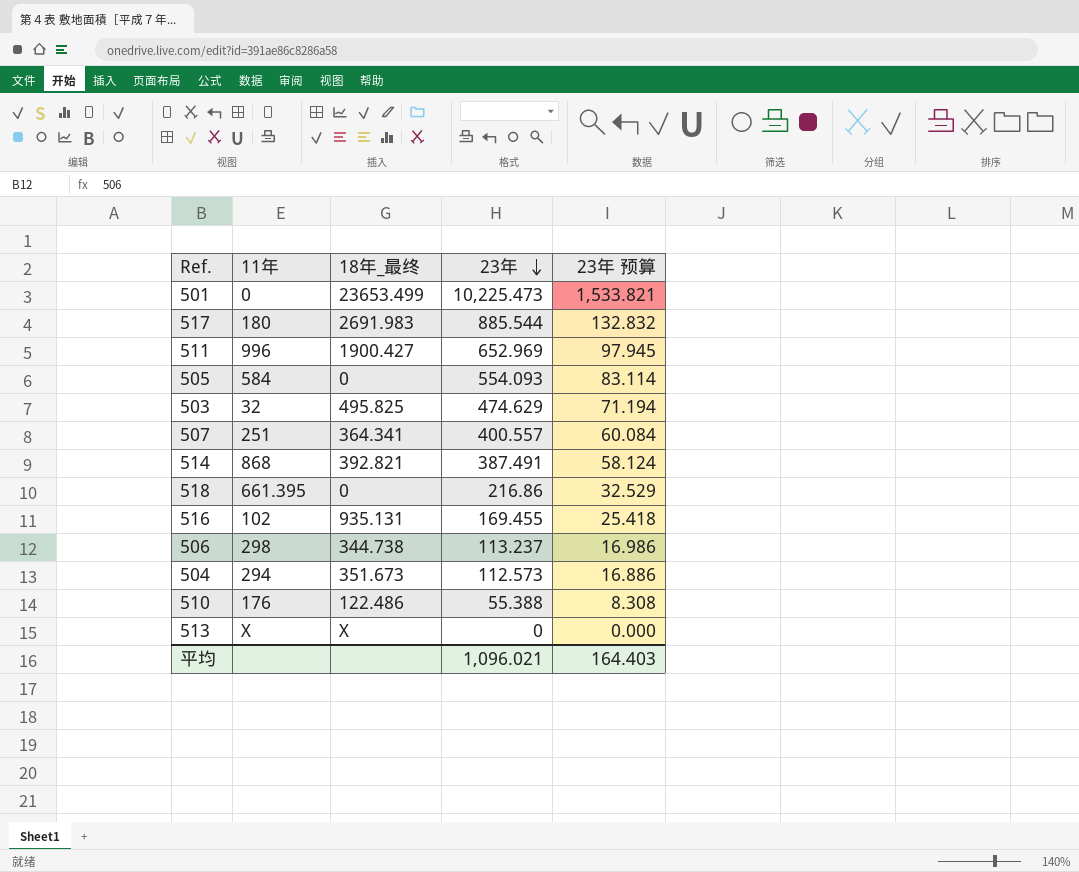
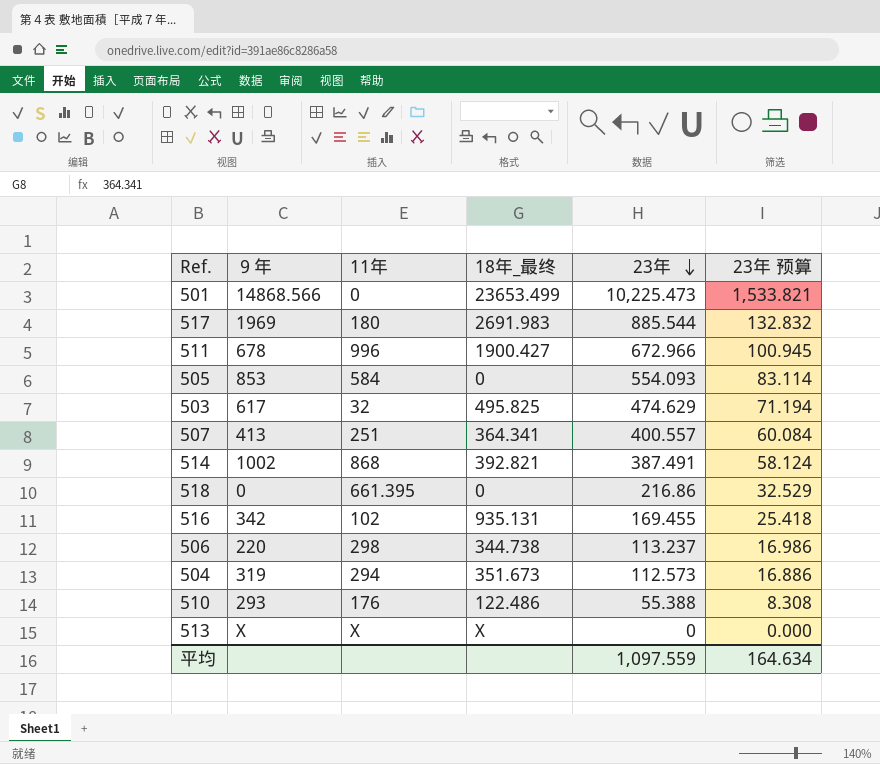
column ９年 | position: none -> 2
511 | 23年: 652.969 -> 672.966
511 | 23年 预算: 97.945 -> 100.945
平均 | 23年: 1,096.021 -> 1,097.559
平均 | 23年 预算: 164.403 -> 164.634

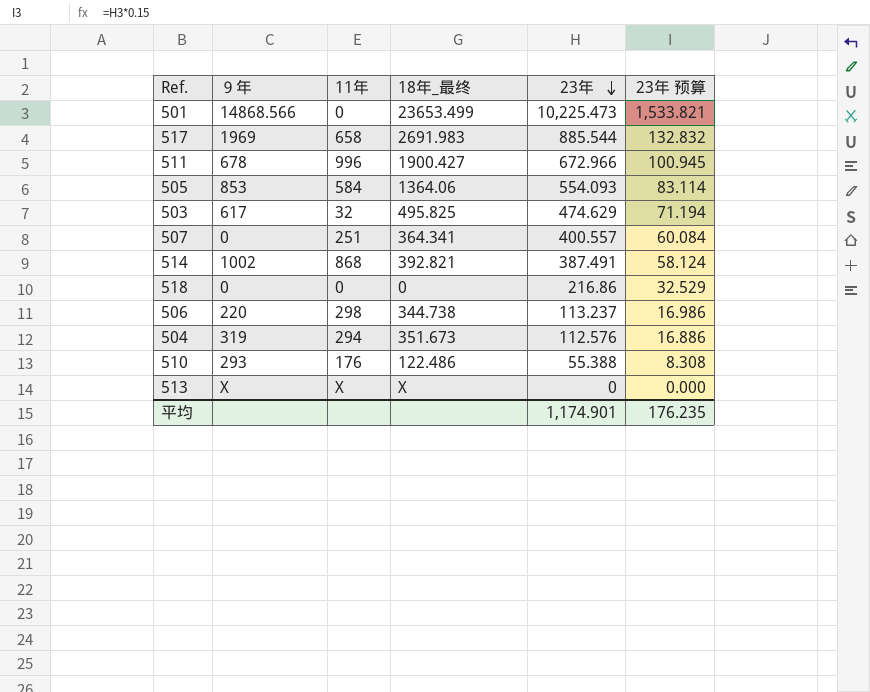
row 516: 342 | 102 | 935.131 | 169.455 | 25.418 -> none
517 | 11年: 180 -> 658
505 | 18年_最终: 0 -> 1364.06
507 | ９年: 413 -> 0
518 | 11年: 661.395 -> 0
504 | 23年: 112.573 -> 112.576
平均 | 23年: 1,097.559 -> 1,174.901
平均 | 23年 预算: 164.634 -> 176.235

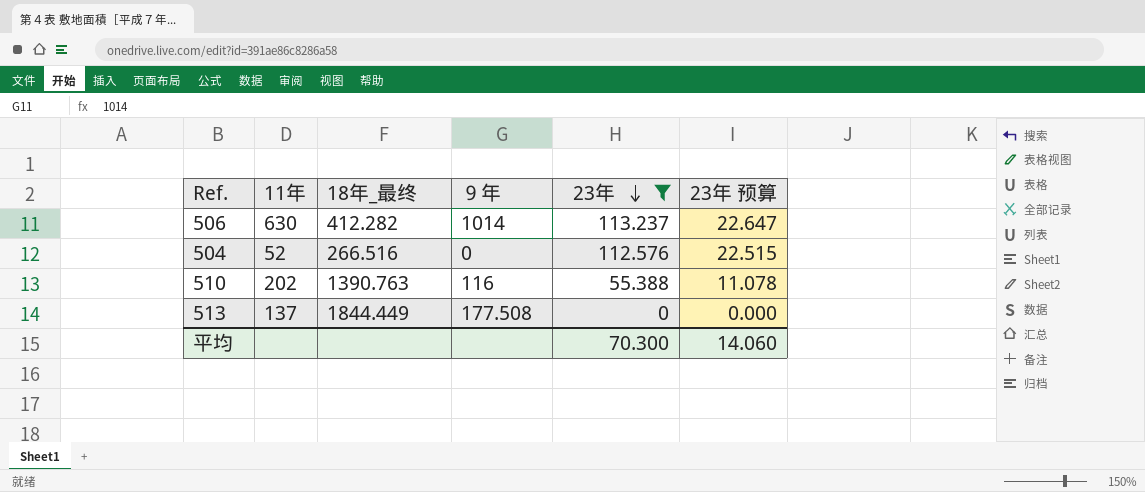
filter: none -> 23年 <= 113.237
column ９年 | position: 2 -> 4
column 23年 预算 | formula: [23年] * 0.15 -> [23年] * 0.2
506 | 11年: 298 -> 630
506 | 18年_最终: 344.738 -> 412.282
506 | ９年: 220 -> 1014
504 | 11年: 294 -> 52
504 | 18年_最终: 351.673 -> 266.516
504 | ９年: 319 -> 0
510 | 11年: 176 -> 202
510 | 18年_最终: 122.486 -> 1390.763
510 | ９年: 293 -> 116
513 | 11年: X -> 137
513 | 18年_最终: X -> 1844.449
513 | ９年: X -> 177.508
平均 | 23年: 1,174.901 -> 70.300
平均 | 23年 预算: 176.235 -> 14.060

